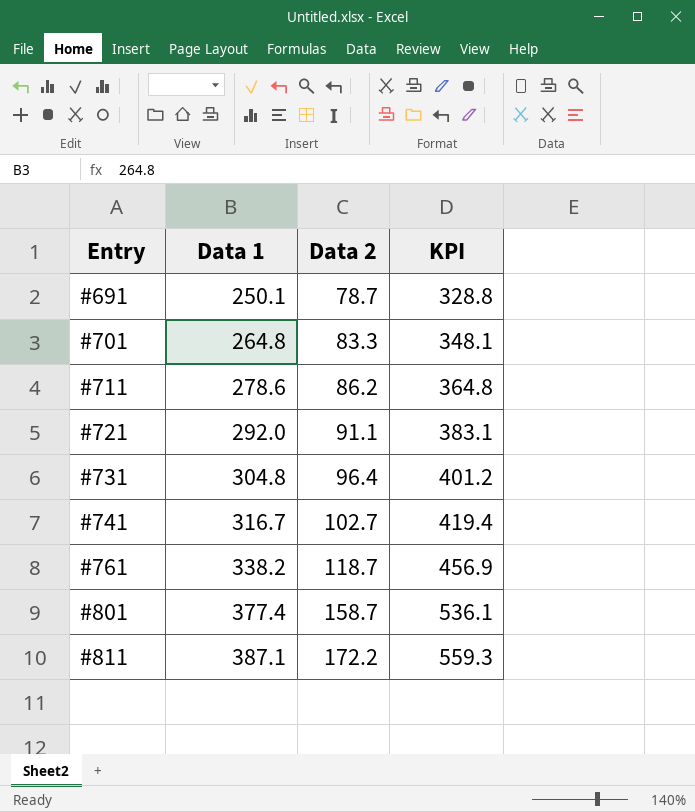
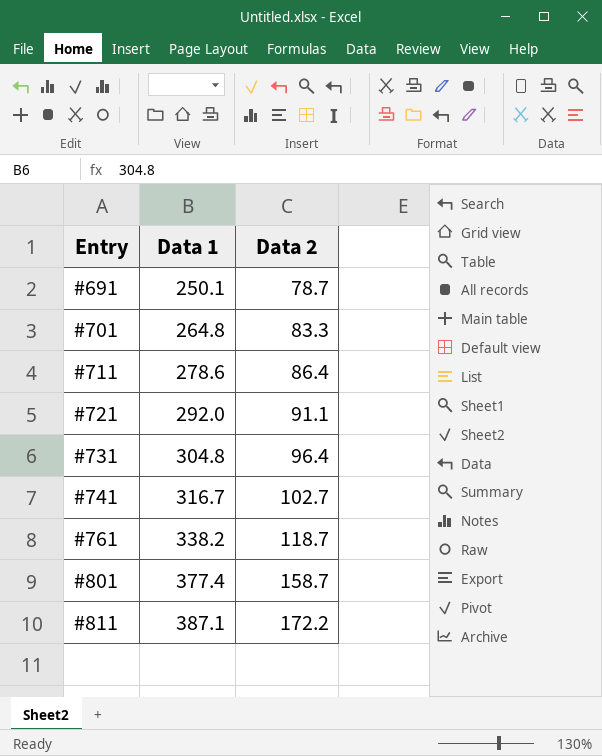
column KPI | formula: [Data 1] + [Data 2] -> none
#711 | Data 2: 86.2 -> 86.4

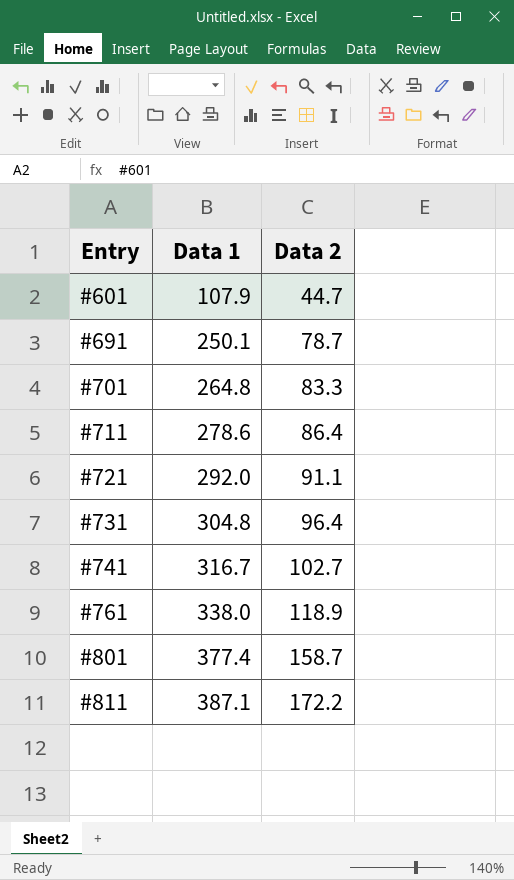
row #601: none -> 107.9 | 44.7
#761 | Data 1: 338.2 -> 338.0
#761 | Data 2: 118.7 -> 118.9

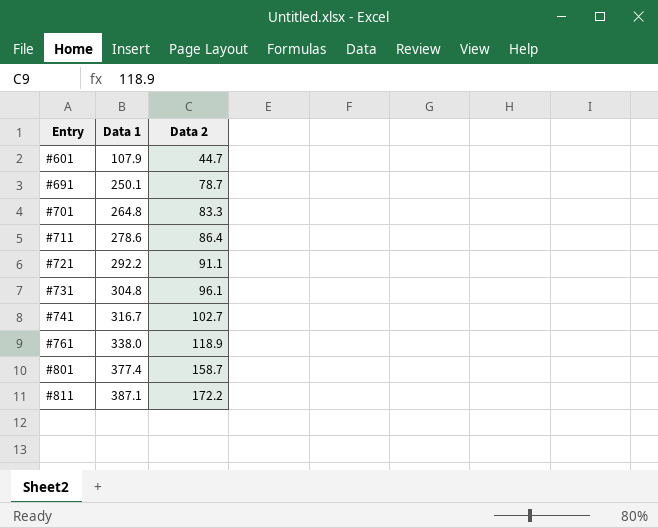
#721 | Data 1: 292.0 -> 292.2
#731 | Data 2: 96.4 -> 96.1

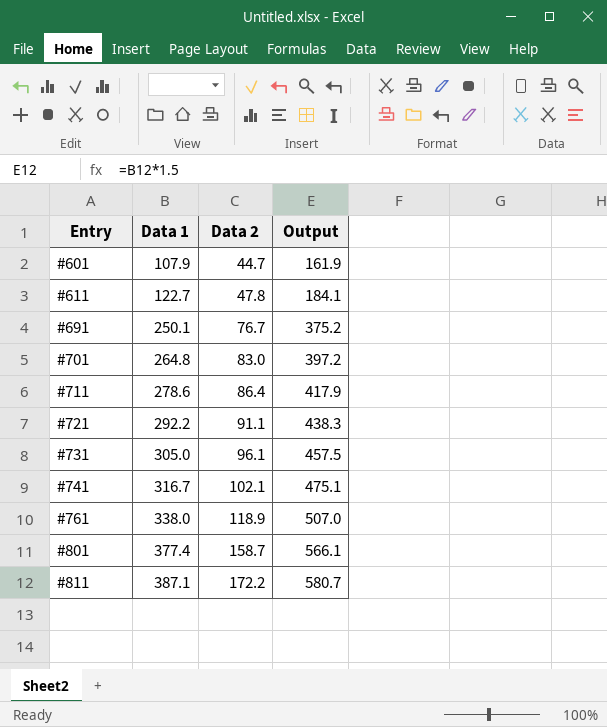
column Output | formula: none -> [Data 1] * 1.5
row #611: none -> 122.7 | 47.8 | 184.1
#691 | Data 2: 78.7 -> 76.7
#701 | Data 2: 83.3 -> 83.0
#731 | Data 1: 304.8 -> 305.0
#741 | Data 2: 102.7 -> 102.1

